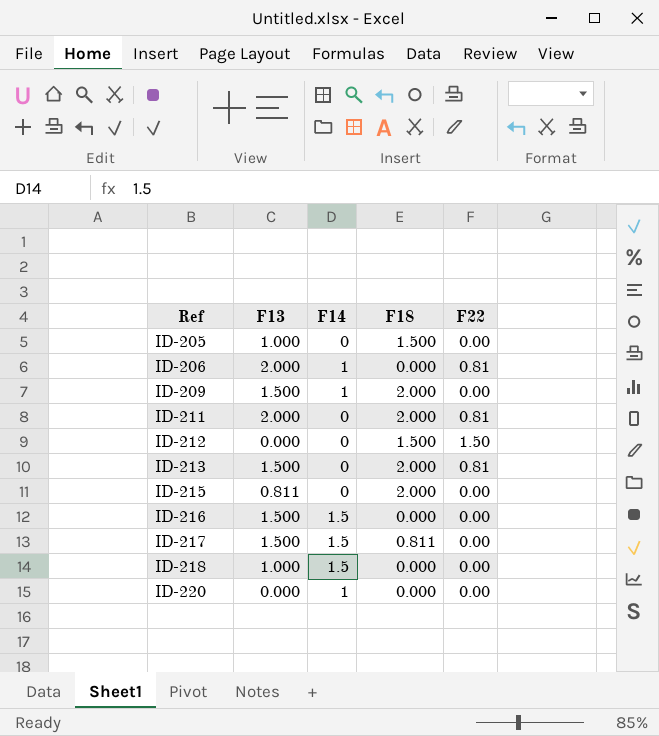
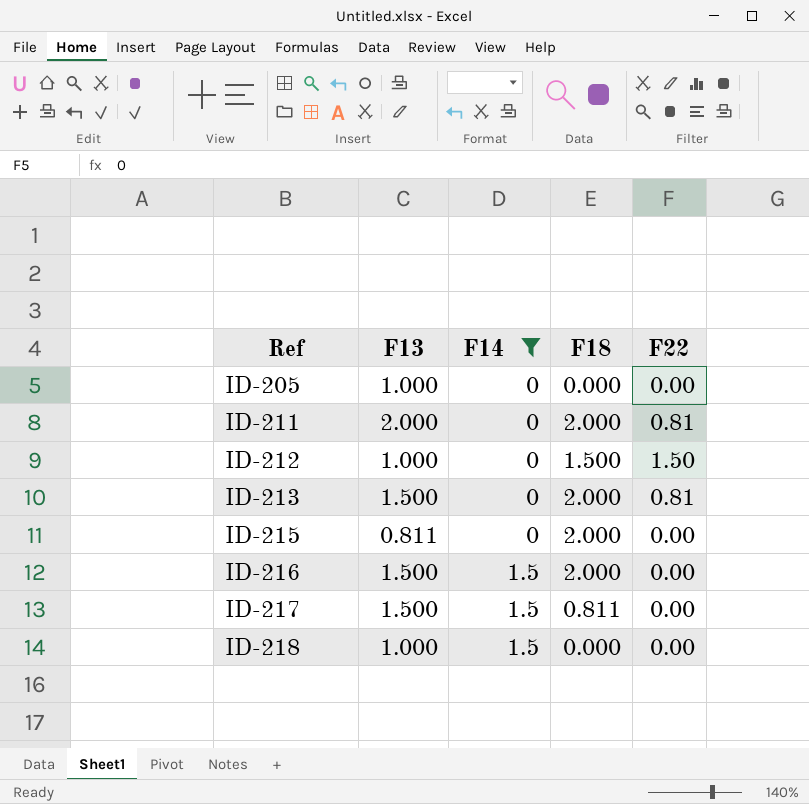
filter: none -> F14 != 1
ID-205 | F18: 1.500 -> 0.000
ID-212 | F13: 0.000 -> 1.000
ID-216 | F18: 0.000 -> 2.000

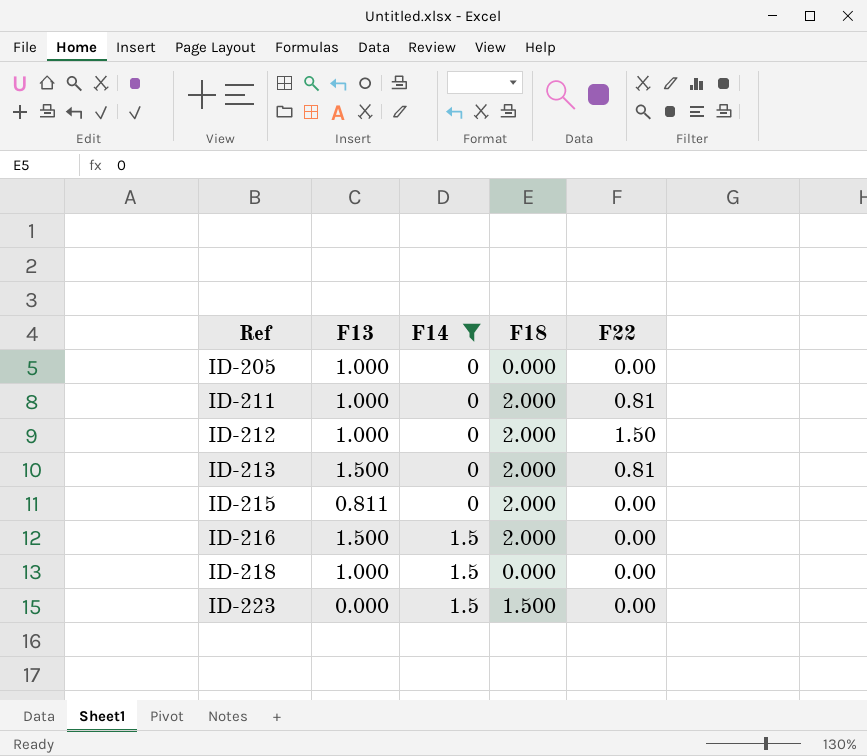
row ID-217: 1.500 | 1.5 | 0.811 | 0.00 -> none
ID-211 | F13: 2.000 -> 1.000
ID-212 | F18: 1.500 -> 2.000
row ID-223: none -> 0.000 | 1.5 | 1.500 | 0.00

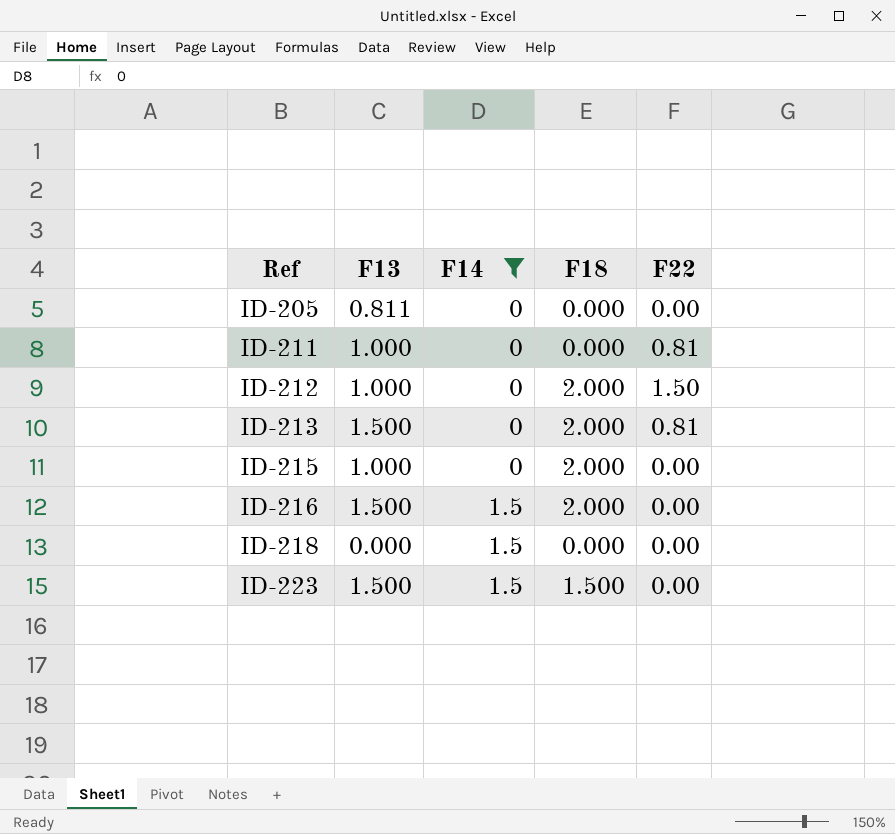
ID-205 | F13: 1.000 -> 0.811
ID-211 | F18: 2.000 -> 0.000
ID-215 | F13: 0.811 -> 1.000
ID-218 | F13: 1.000 -> 0.000
ID-223 | F13: 0.000 -> 1.500

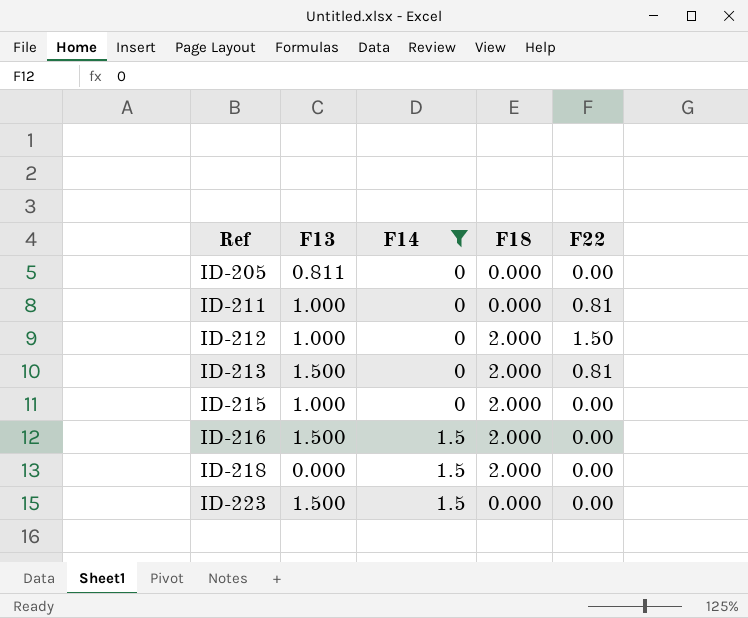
ID-218 | F18: 0.000 -> 2.000
ID-223 | F18: 1.500 -> 0.000

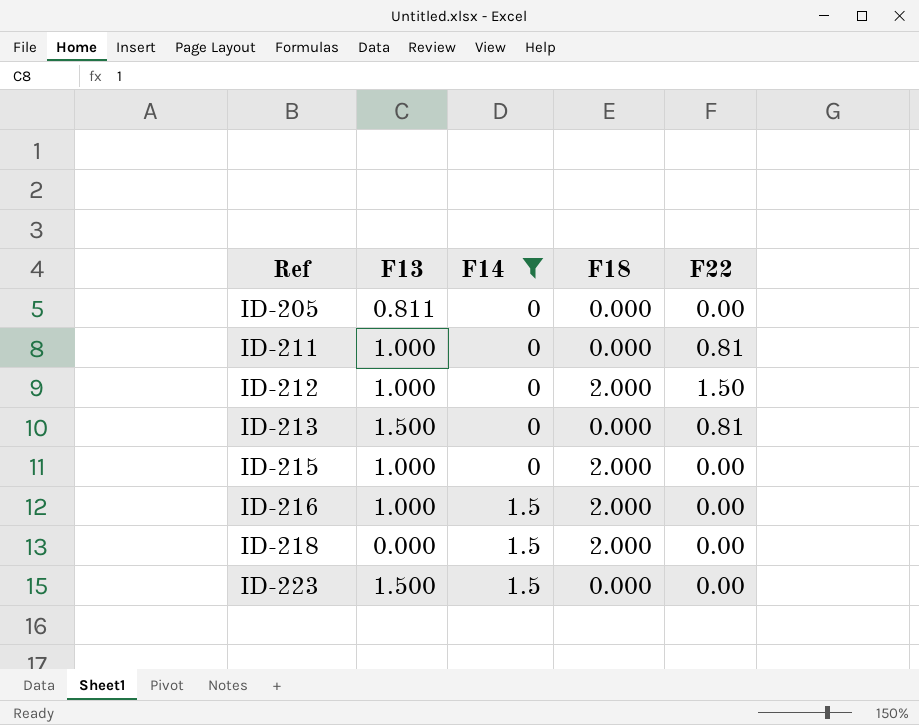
ID-213 | F18: 2.000 -> 0.000
ID-216 | F13: 1.500 -> 1.000

